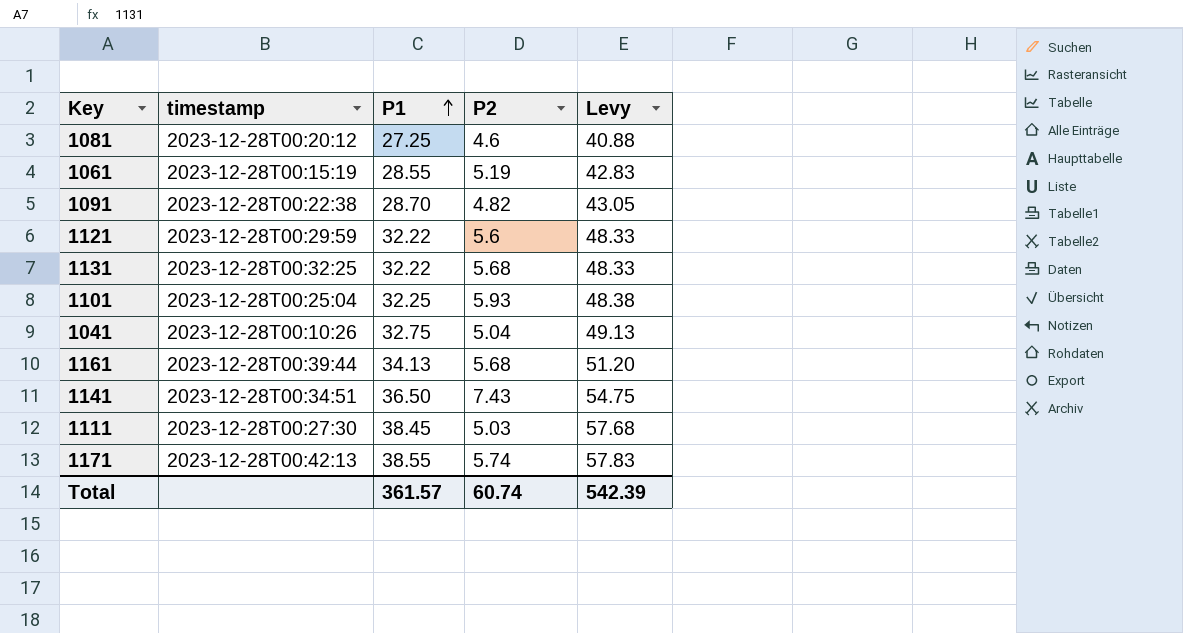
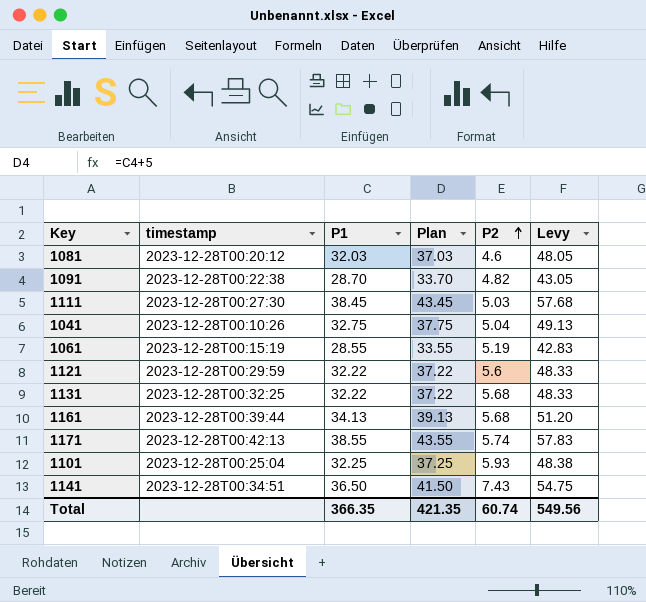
row order: P1 ascending -> P2 ascending
column Plan | formula: none -> [P1] + 5
1081 | P1: 27.25 -> 32.03
1081 | Levy: 40.88 -> 48.05
Total | P1: 361.57 -> 366.35
Total | Levy: 542.39 -> 549.56

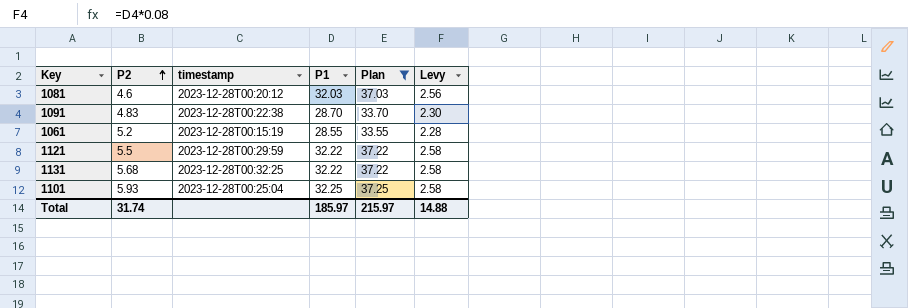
filter: none -> Plan <= 37.25
column P2 | position: 5 -> 2
column Levy | formula: [P1] * 1.5 -> [P1] * 0.08
1091 | P2: 4.82 -> 4.83
1061 | P2: 5.19 -> 5.2
1121 | P2: 5.6 -> 5.5
Total | P2: 60.74 -> 31.74
Total | P1: 366.35 -> 185.97
Total | Plan: 421.35 -> 215.97
Total | Levy: 549.56 -> 14.88

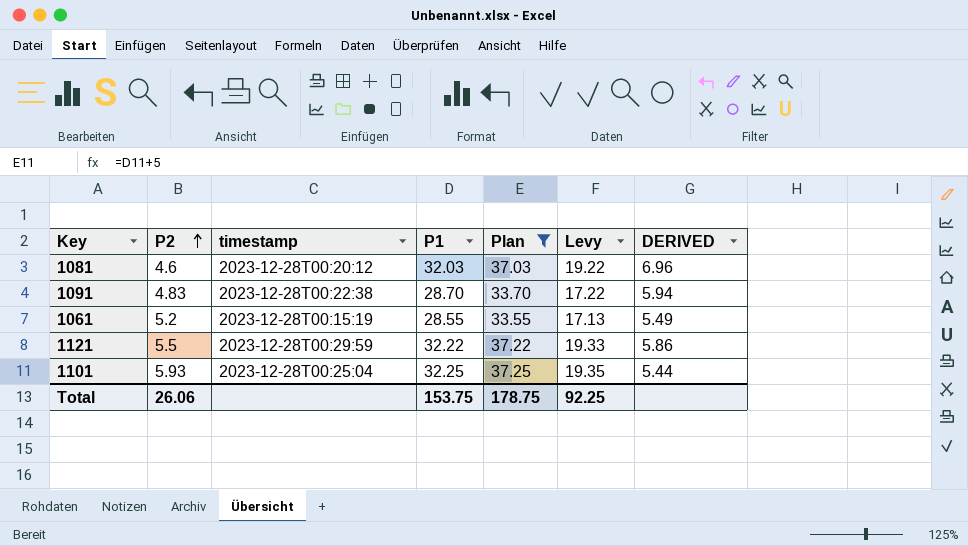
column Levy | formula: [P1] * 0.08 -> [P1] * 0.6
column DERIVED | formula: none -> [P1] / [P2]
row 1131: 5.68 | 2023-12-28T00:32:25 | 32.22 | 37.22 | 2.58 -> none
Total | P2: 31.74 -> 26.06
Total | P1: 185.97 -> 153.75
Total | Plan: 215.97 -> 178.75
Total | Levy: 14.88 -> 92.25

